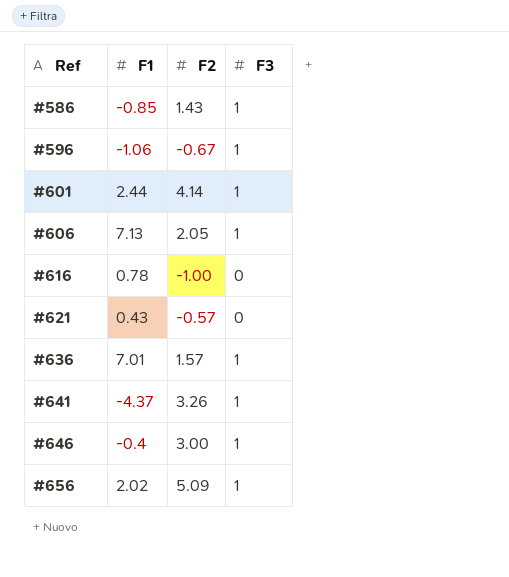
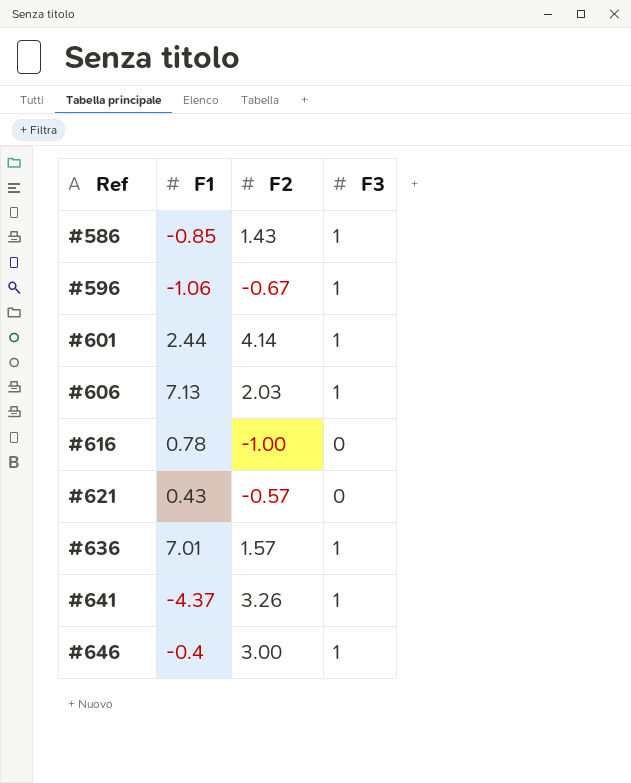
row #656: 2.02 | 5.09 | 1 -> none
#606 | F2: 2.05 -> 2.03

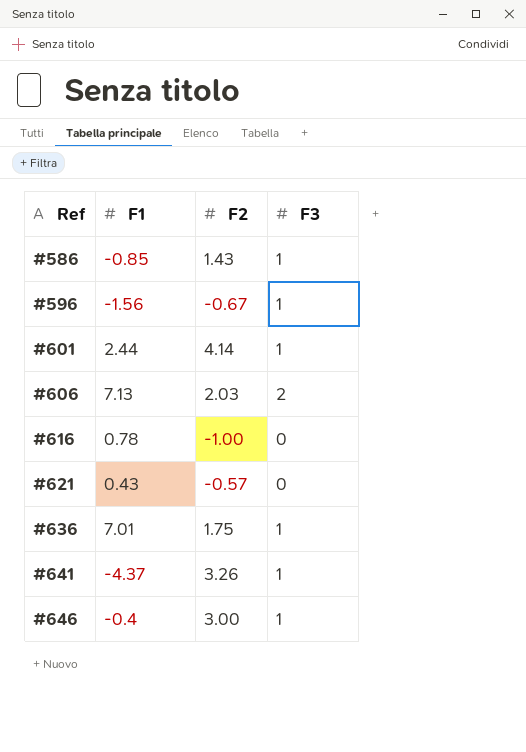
#596 | F1: -1.06 -> -1.56
#606 | F3: 1 -> 2
#636 | F2: 1.57 -> 1.75

